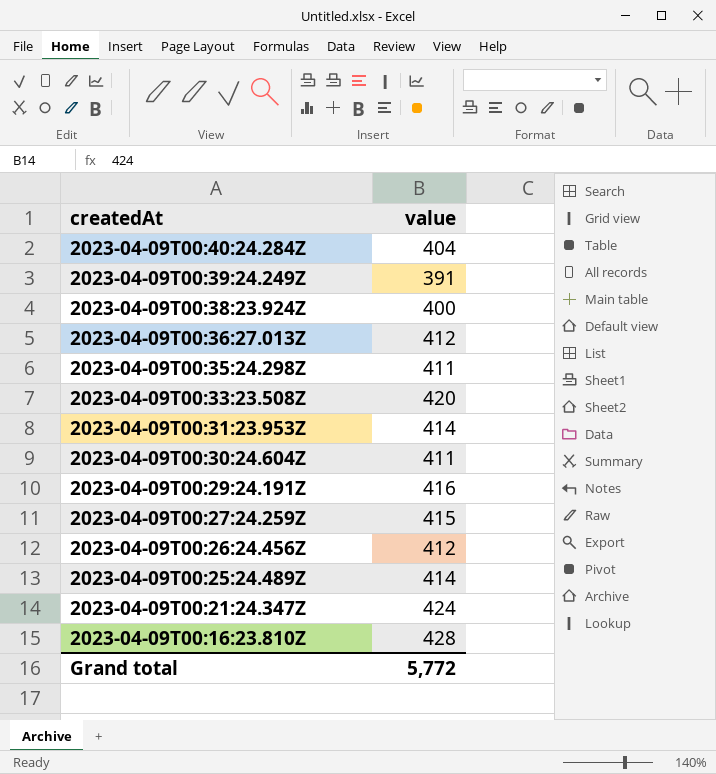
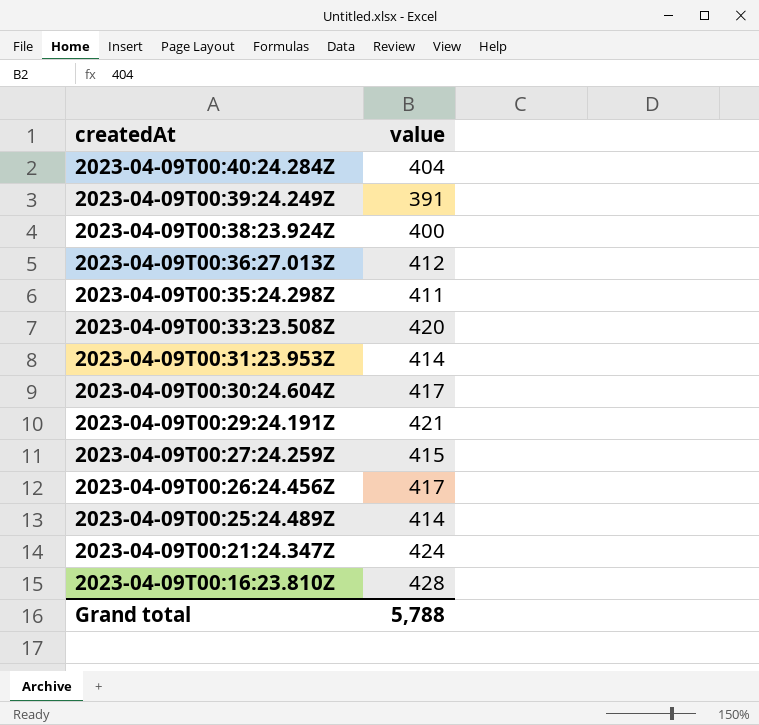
2023-04-09T00:30:24.604Z | value: 411 -> 417
2023-04-09T00:29:24.191Z | value: 416 -> 421
2023-04-09T00:26:24.456Z | value: 412 -> 417
Grand total | value: 5,772 -> 5,788

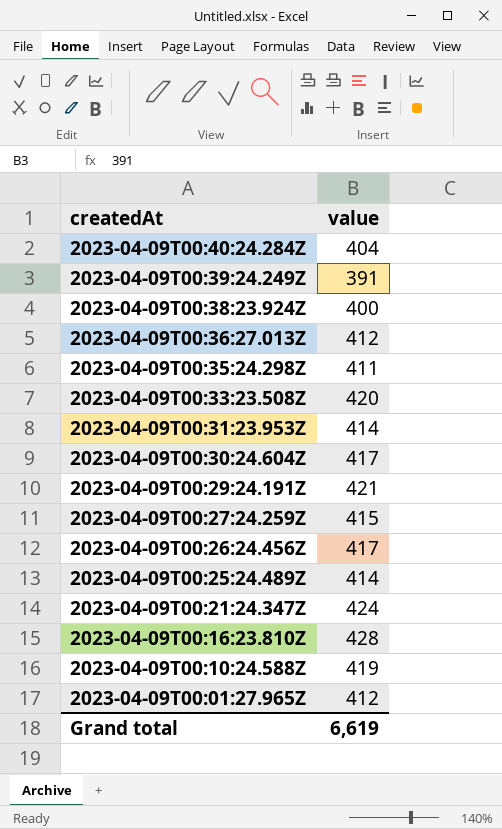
row 2023-04-09T00:10:24.588Z: none -> 419
row 2023-04-09T00:01:27.965Z: none -> 412
Grand total | value: 5,788 -> 6,619

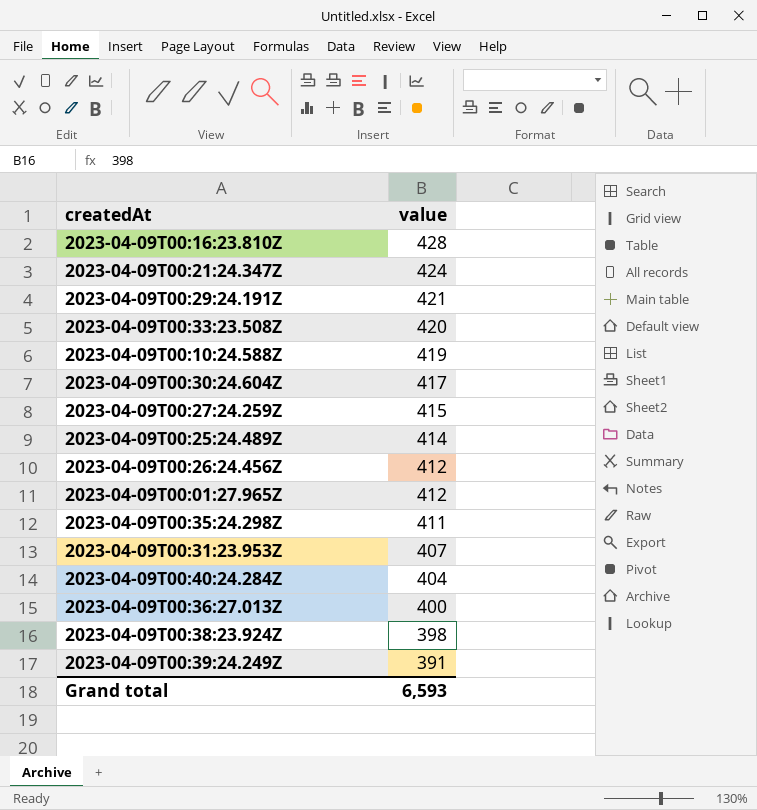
row order: createdAt descending -> value descending
2023-04-09T00:26:24.456Z | value: 417 -> 412
2023-04-09T00:31:23.953Z | value: 414 -> 407
2023-04-09T00:36:27.013Z | value: 412 -> 400
2023-04-09T00:38:23.924Z | value: 400 -> 398
Grand total | value: 6,619 -> 6,593

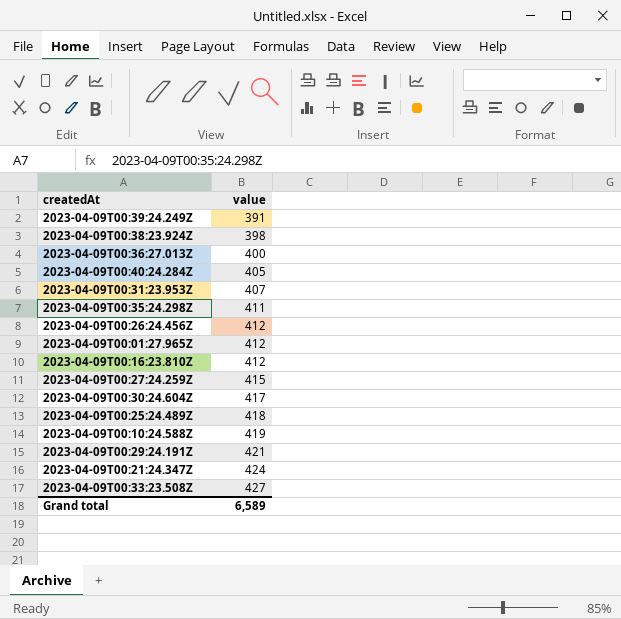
row order: value descending -> value ascending
2023-04-09T00:40:24.284Z | value: 404 -> 405
2023-04-09T00:16:23.810Z | value: 428 -> 412
2023-04-09T00:25:24.489Z | value: 414 -> 418
2023-04-09T00:33:23.508Z | value: 420 -> 427
Grand total | value: 6,593 -> 6,589

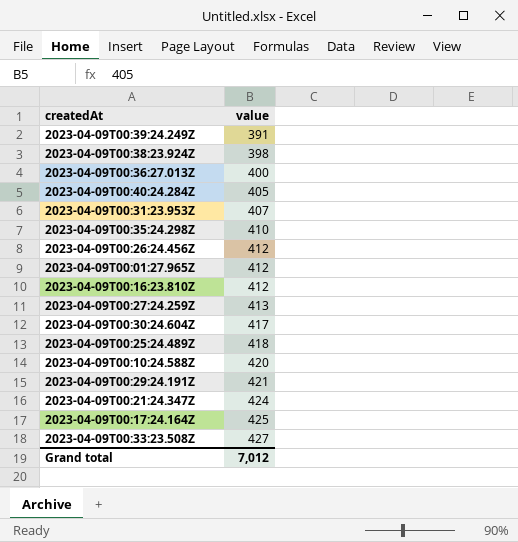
2023-04-09T00:35:24.298Z | value: 411 -> 410
2023-04-09T00:27:24.259Z | value: 415 -> 413
2023-04-09T00:10:24.588Z | value: 419 -> 420
row 2023-04-09T00:17:24.164Z: none -> 425
Grand total | value: 6,589 -> 7,012

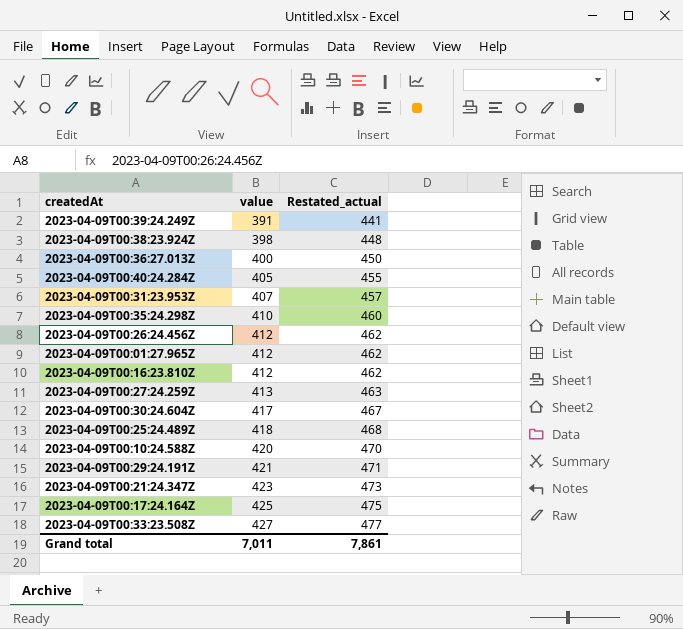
column Restated_actual | formula: none -> [value] + 50
2023-04-09T00:21:24.347Z | value: 424 -> 423
Grand total | value: 7,012 -> 7,011

